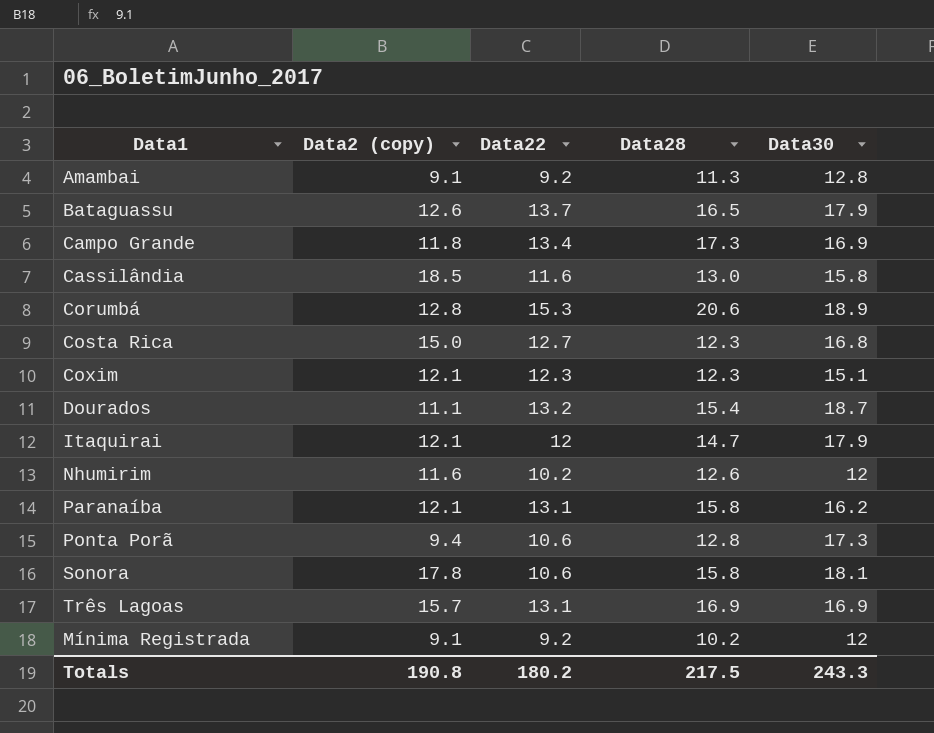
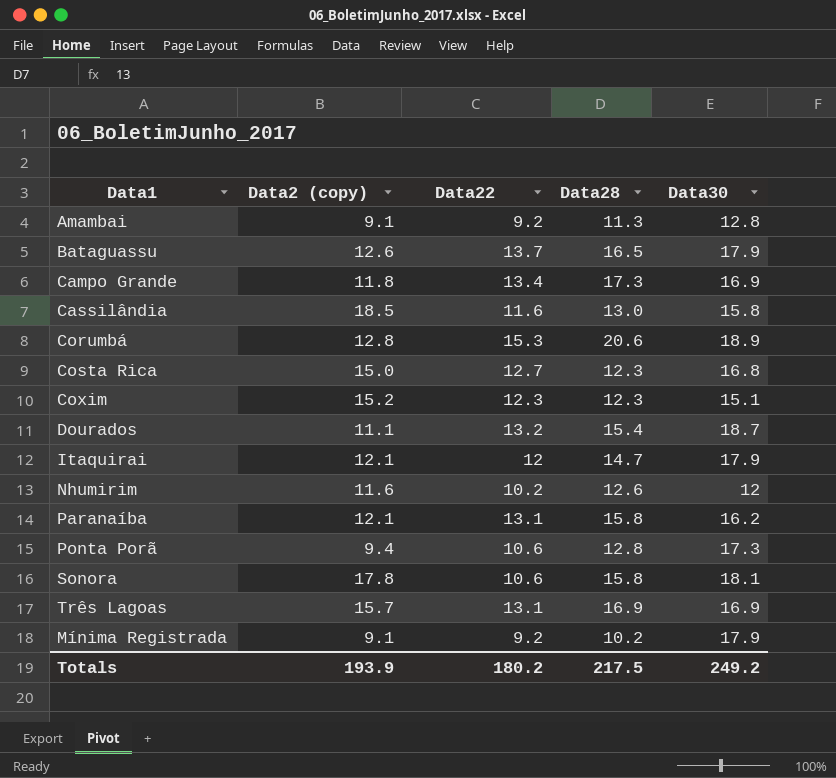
Coxim | Data2 (copy): 12.1 -> 15.2
Mínima Registrada | Data30: 12 -> 17.9
Totals | Data2 (copy): 190.8 -> 193.9
Totals | Data30: 243.3 -> 249.2

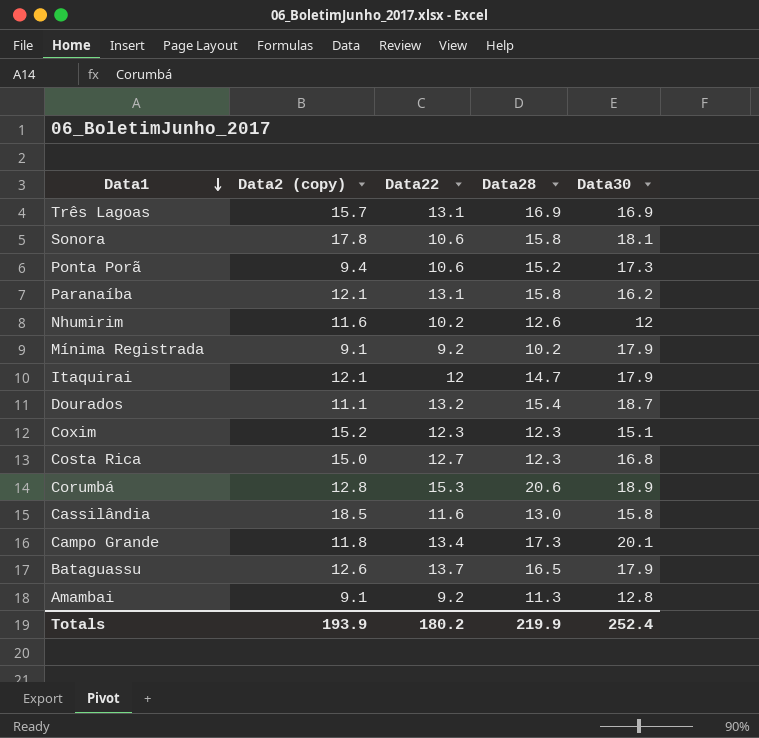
row order: none -> Data1 descending
Ponta Porã | Data28: 12.8 -> 15.2
Campo Grande | Data30: 16.9 -> 20.1
Totals | Data28: 217.5 -> 219.9
Totals | Data30: 249.2 -> 252.4

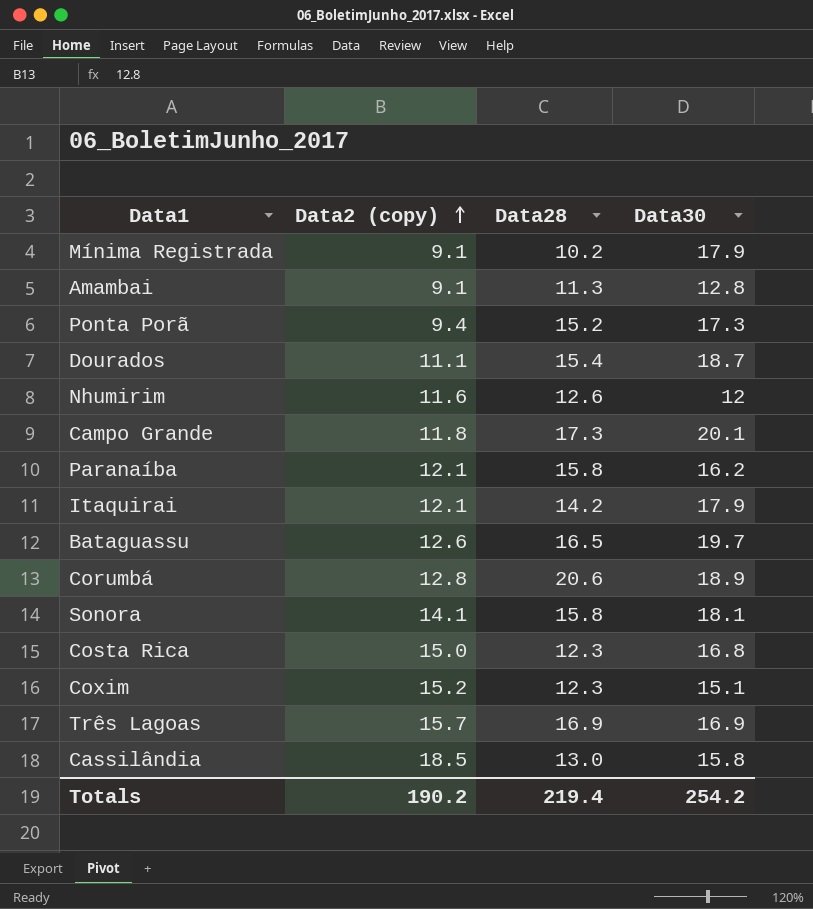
row order: Data1 descending -> Data2 (copy) ascending
column Data22 | position: 3 -> none
Itaquirai | Data28: 14.7 -> 14.2
Bataguassu | Data30: 17.9 -> 19.7
Sonora | Data2 (copy): 17.8 -> 14.1
Totals | Data2 (copy): 193.9 -> 190.2
Totals | Data28: 219.9 -> 219.4
Totals | Data30: 252.4 -> 254.2

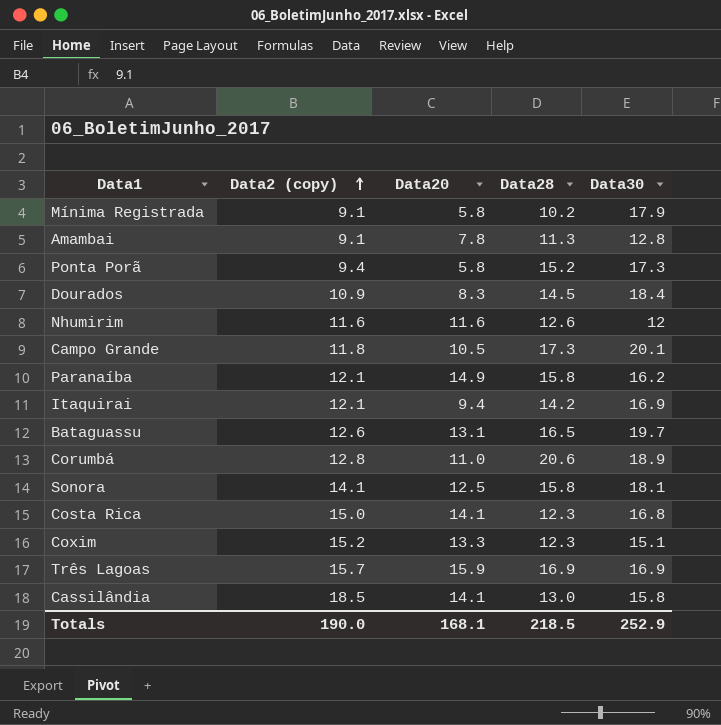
column Data20 | position: none -> 3
Dourados | Data2 (copy): 11.1 -> 10.9
Dourados | Data28: 15.4 -> 14.5
Dourados | Data30: 18.7 -> 18.4
Itaquirai | Data30: 17.9 -> 16.9
Totals | Data2 (copy): 190.2 -> 190.0
Totals | Data28: 219.4 -> 218.5
Totals | Data30: 254.2 -> 252.9

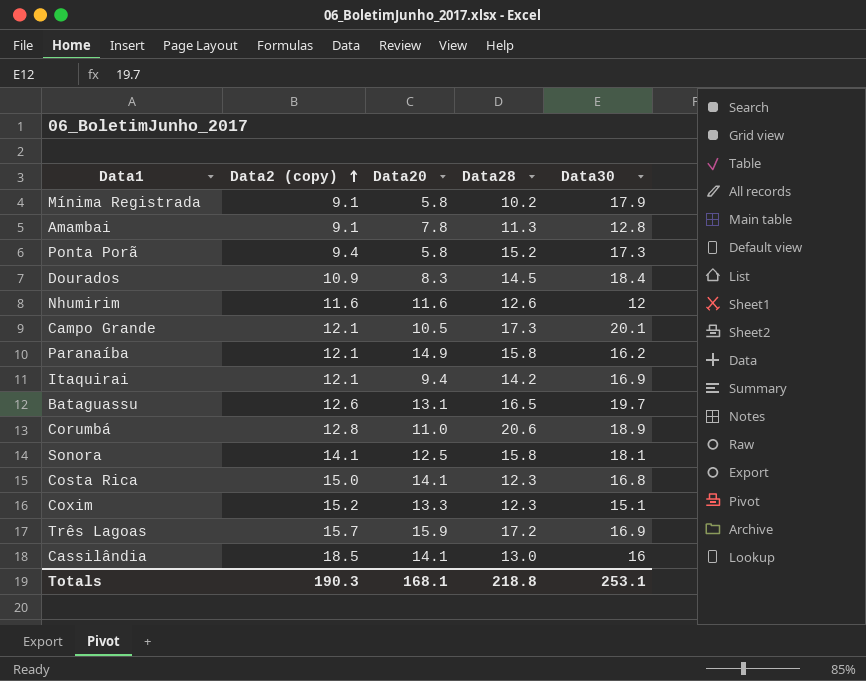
Campo Grande | Data2 (copy): 11.8 -> 12.1
Três Lagoas | Data28: 16.9 -> 17.2
Cassilândia | Data30: 15.8 -> 16
Totals | Data2 (copy): 190.0 -> 190.3
Totals | Data28: 218.5 -> 218.8
Totals | Data30: 252.9 -> 253.1

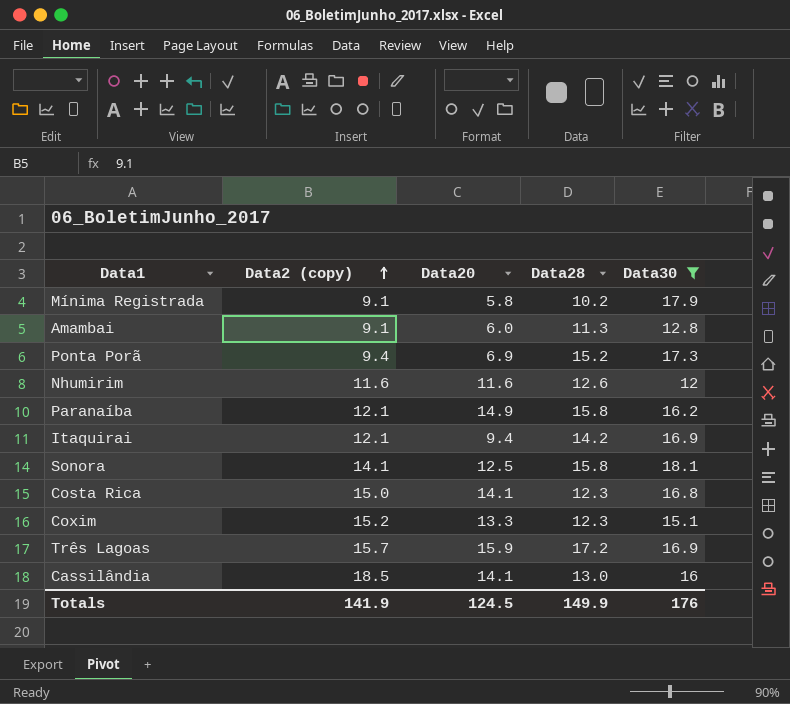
filter: none -> Data30 <= 18.1
Amambai | Data20: 7.8 -> 6.0
Ponta Porã | Data20: 5.8 -> 6.9
Totals | Data2 (copy): 190.3 -> 141.9
Totals | Data20: 168.1 -> 124.5
Totals | Data28: 218.8 -> 149.9
Totals | Data30: 253.1 -> 176

